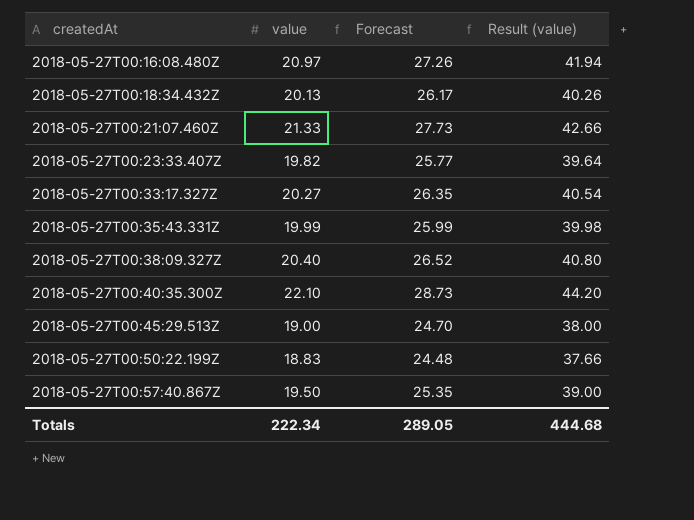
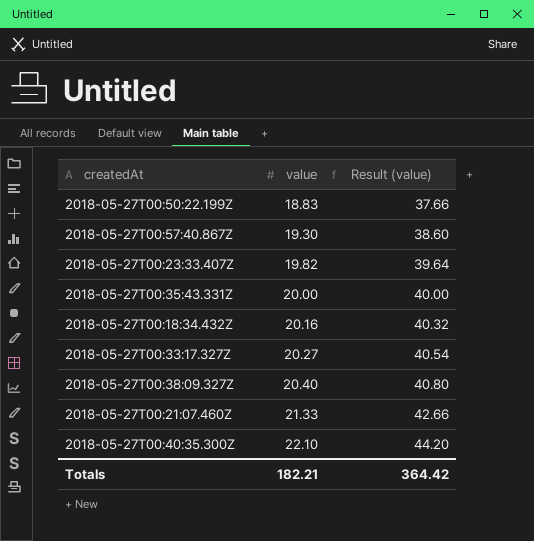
row order: createdAt ascending -> value ascending
column Forecast | formula: [value] * 1.3 -> none
row 2018-05-27T00:16:08.480Z: 20.97 | 27.26 | 41.94 -> none
row 2018-05-27T00:45:29.513Z: 19.00 | 24.70 | 38.00 -> none
2018-05-27T00:57:40.867Z | value: 19.50 -> 19.30
2018-05-27T00:57:40.867Z | Result (value): 39.00 -> 38.60
2018-05-27T00:35:43.331Z | value: 19.99 -> 20.00
2018-05-27T00:35:43.331Z | Result (value): 39.98 -> 40.00
2018-05-27T00:18:34.432Z | value: 20.13 -> 20.16
2018-05-27T00:18:34.432Z | Result (value): 40.26 -> 40.32
Totals | value: 222.34 -> 182.21
Totals | Result (value): 444.68 -> 364.42

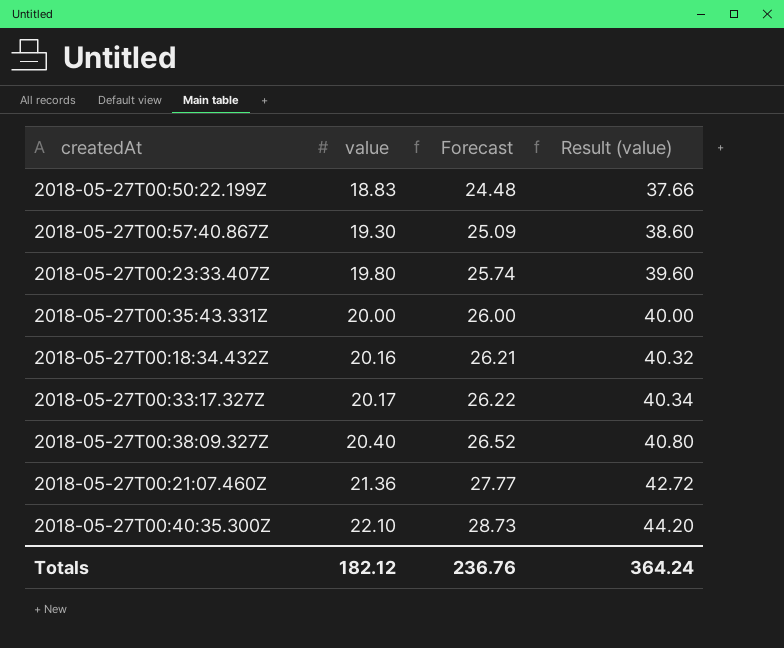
column Forecast | formula: none -> [value] * 1.3
2018-05-27T00:23:33.407Z | value: 19.82 -> 19.80
2018-05-27T00:23:33.407Z | Result (value): 39.64 -> 39.60
2018-05-27T00:33:17.327Z | value: 20.27 -> 20.17
2018-05-27T00:33:17.327Z | Result (value): 40.54 -> 40.34
2018-05-27T00:21:07.460Z | value: 21.33 -> 21.36
2018-05-27T00:21:07.460Z | Result (value): 42.66 -> 42.72
Totals | value: 182.21 -> 182.12
Totals | Result (value): 364.42 -> 364.24

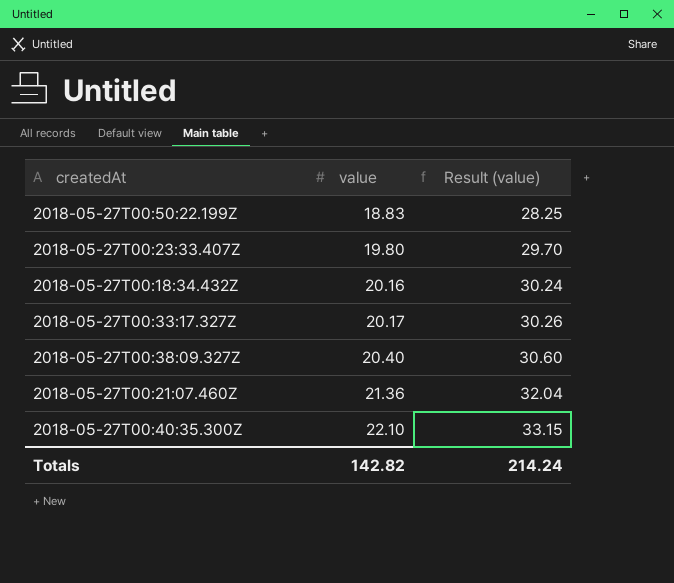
column Forecast | formula: [value] * 1.3 -> none
column Result (value) | formula: [value] * 2 -> [value] * 1.5
row 2018-05-27T00:57:40.867Z: 19.30 | 25.09 | 38.60 -> none
row 2018-05-27T00:35:43.331Z: 20.00 | 26.00 | 40.00 -> none
Totals | value: 182.12 -> 142.82
Totals | Result (value): 364.24 -> 214.24

